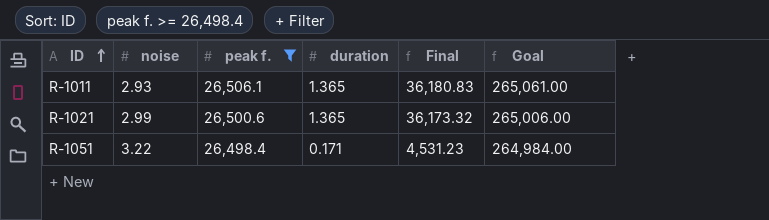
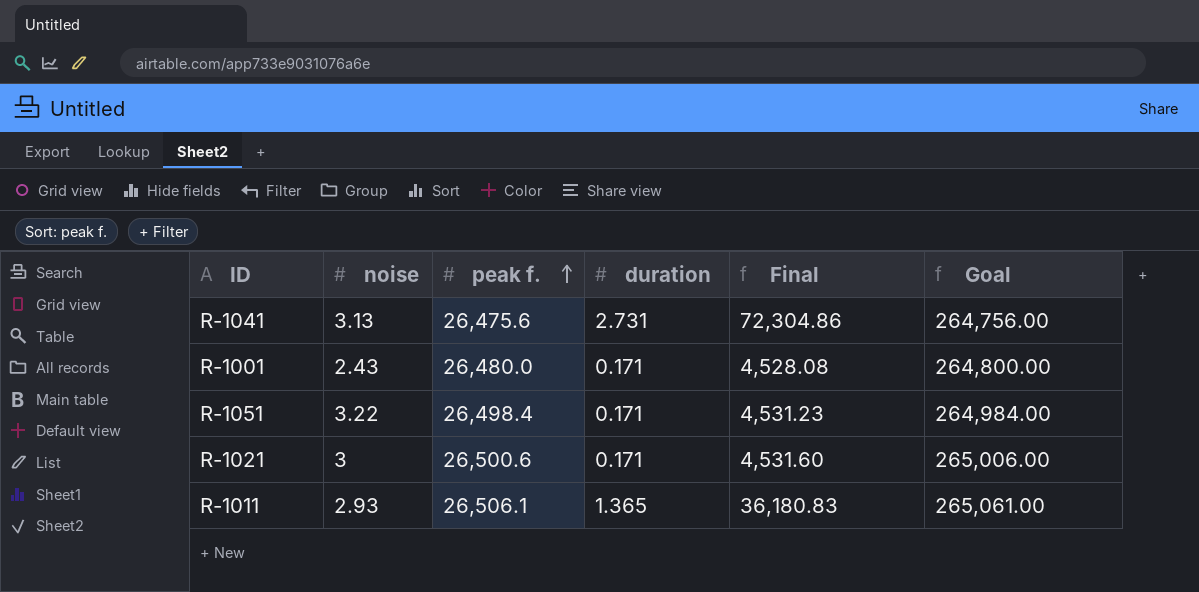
filter: peak f. >= 26,498.4 -> none
row order: ID ascending -> peak f. ascending
R-1021 | noise: 2.99 -> 3
R-1021 | duration: 1.365 -> 0.171
R-1021 | Final: 36,173.32 -> 4,531.60

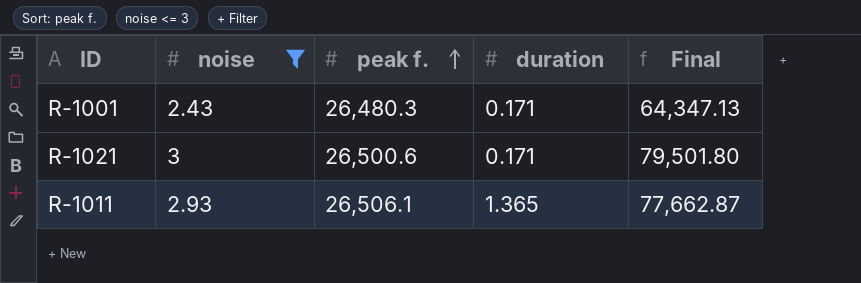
filter: none -> noise <= 3
column Goal | formula: [peak f.] * 10 -> none
column Final | formula: [peak f.] * [duration] -> [noise] * [peak f.]
R-1001 | peak f.: 26,480.0 -> 26,480.3

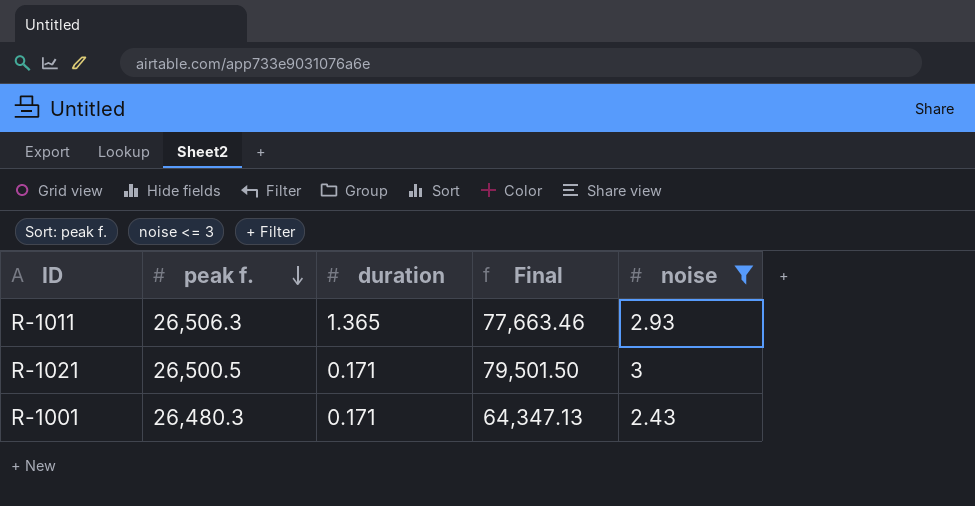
row order: peak f. ascending -> peak f. descending
column noise | position: 2 -> 5
R-1011 | peak f.: 26,506.1 -> 26,506.3
R-1011 | Final: 77,662.87 -> 77,663.46
R-1021 | peak f.: 26,500.6 -> 26,500.5
R-1021 | Final: 79,501.80 -> 79,501.50

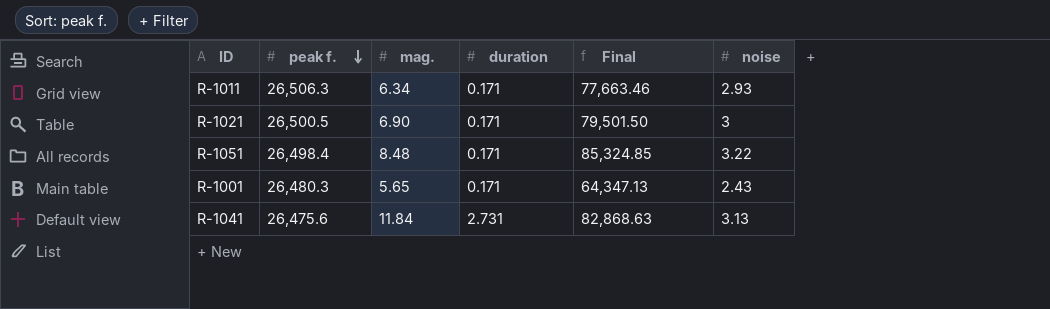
filter: noise <= 3 -> none
column mag. | position: none -> 3
R-1011 | duration: 1.365 -> 0.171

